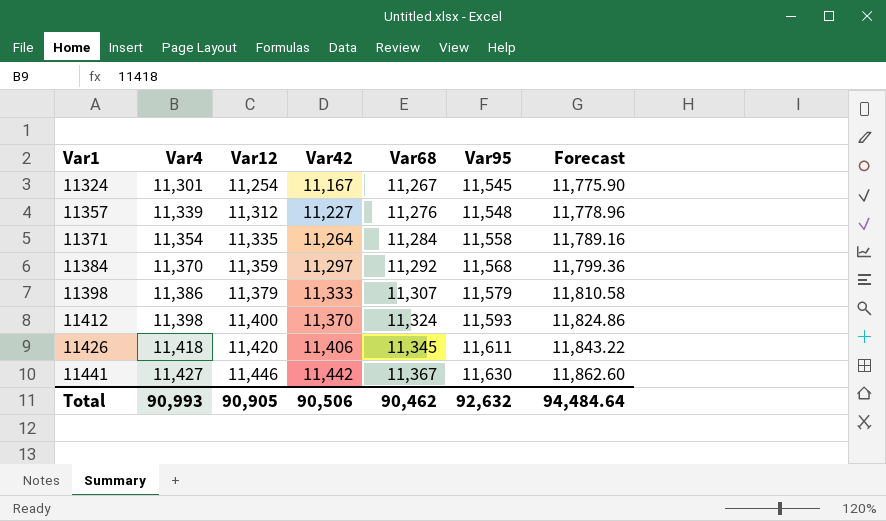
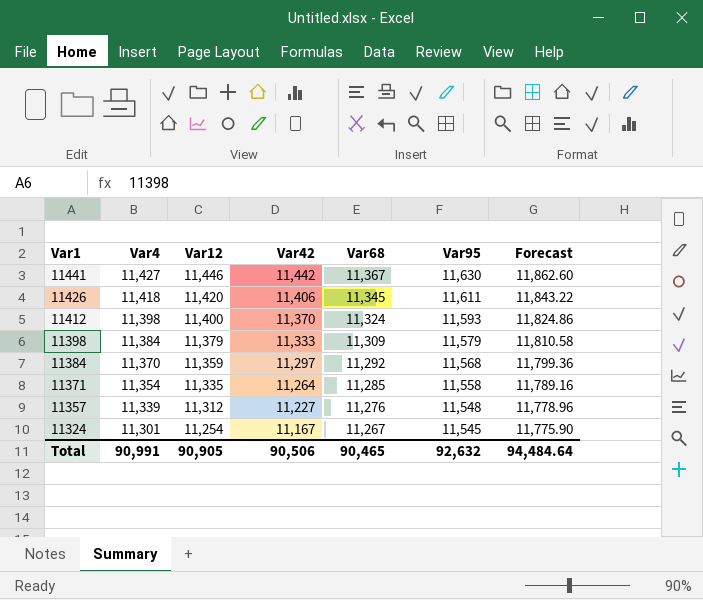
row order: Var1 ascending -> Var1 descending
11398 | Var4: 11,386 -> 11,384
11398 | Var68: 11,307 -> 11,309
11371 | Var68: 11,284 -> 11,285
Total | Var4: 90,993 -> 90,991
Total | Var68: 90,462 -> 90,465

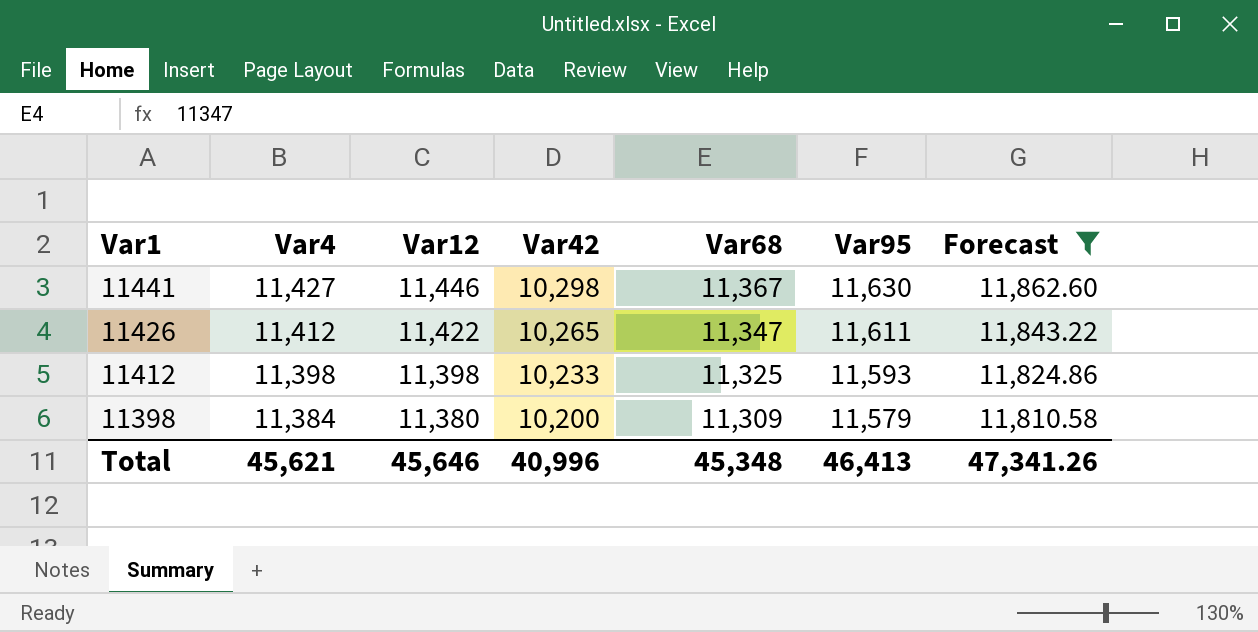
filter: none -> Forecast >= 11,810.58
11441 | Var42: 11,442 -> 10,298
11426 | Var4: 11,418 -> 11,412
11426 | Var12: 11,420 -> 11,422
11426 | Var42: 11,406 -> 10,265
11426 | Var68: 11,345 -> 11,347
11412 | Var12: 11,400 -> 11,398
11412 | Var42: 11,370 -> 10,233
11412 | Var68: 11,324 -> 11,325
11398 | Var12: 11,379 -> 11,380
11398 | Var42: 11,333 -> 10,200
Total | Var4: 90,991 -> 45,621
Total | Var12: 90,905 -> 45,646
Total | Var42: 90,506 -> 40,996
Total | Var68: 90,465 -> 45,348
Total | Var95: 92,632 -> 46,413
Total | Forecast: 94,484.64 -> 47,341.26

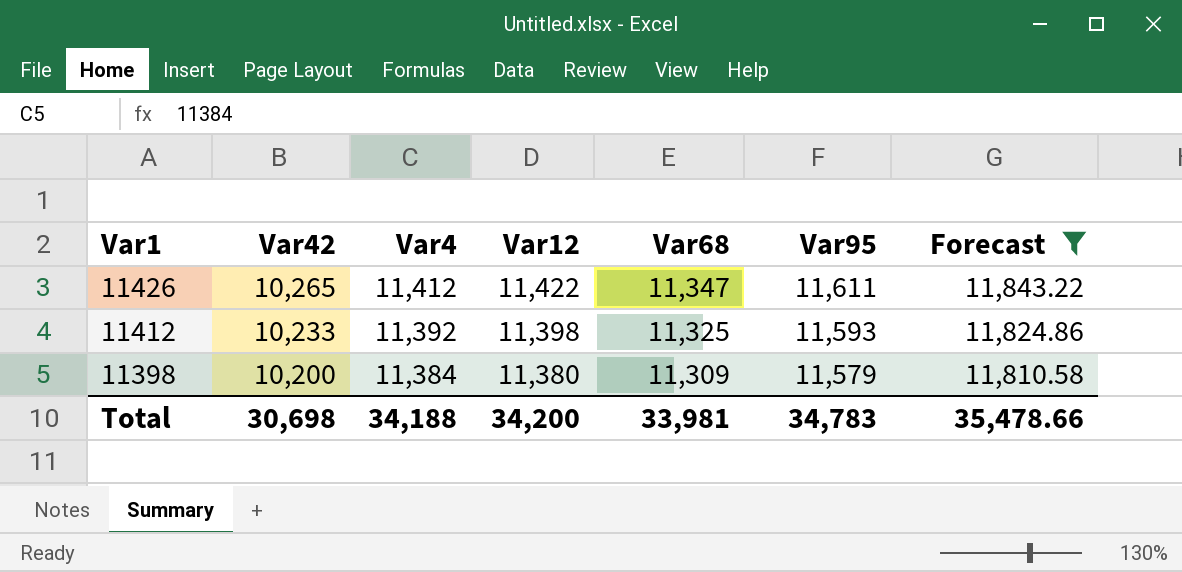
column Var42 | position: 4 -> 2
row 11441: 11,427 | 11,446 | 10,298 | 11,367 | 11,630 | 11,862.60 -> none
11412 | Var4: 11,398 -> 11,392
Total | Var42: 40,996 -> 30,698
Total | Var4: 45,621 -> 34,188
Total | Var12: 45,646 -> 34,200
Total | Var68: 45,348 -> 33,981
Total | Var95: 46,413 -> 34,783
Total | Forecast: 47,341.26 -> 35,478.66

